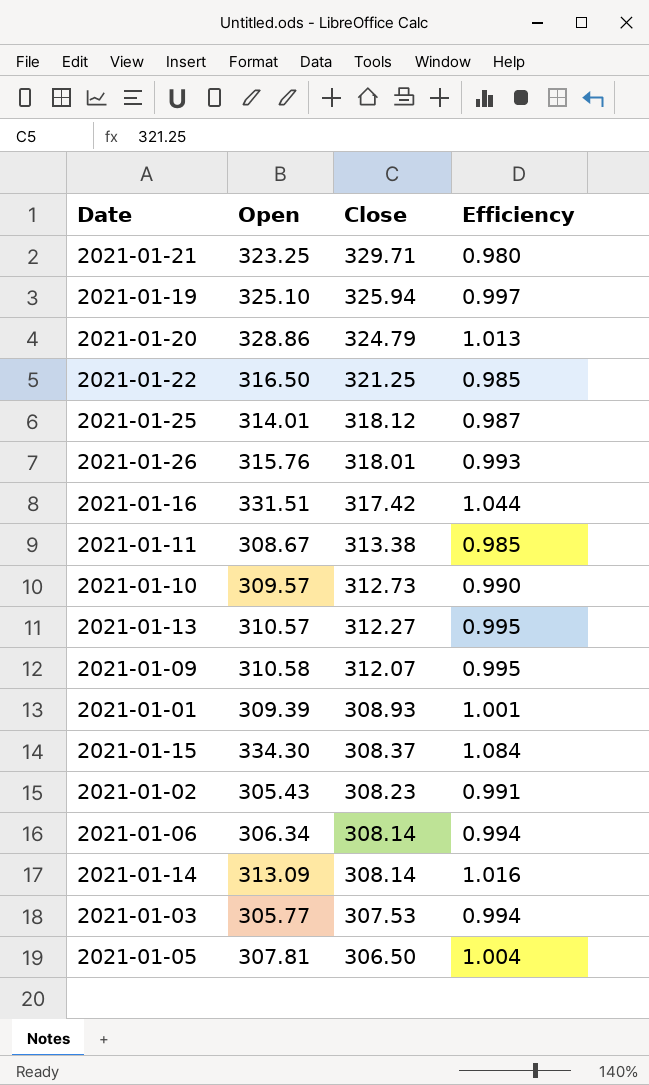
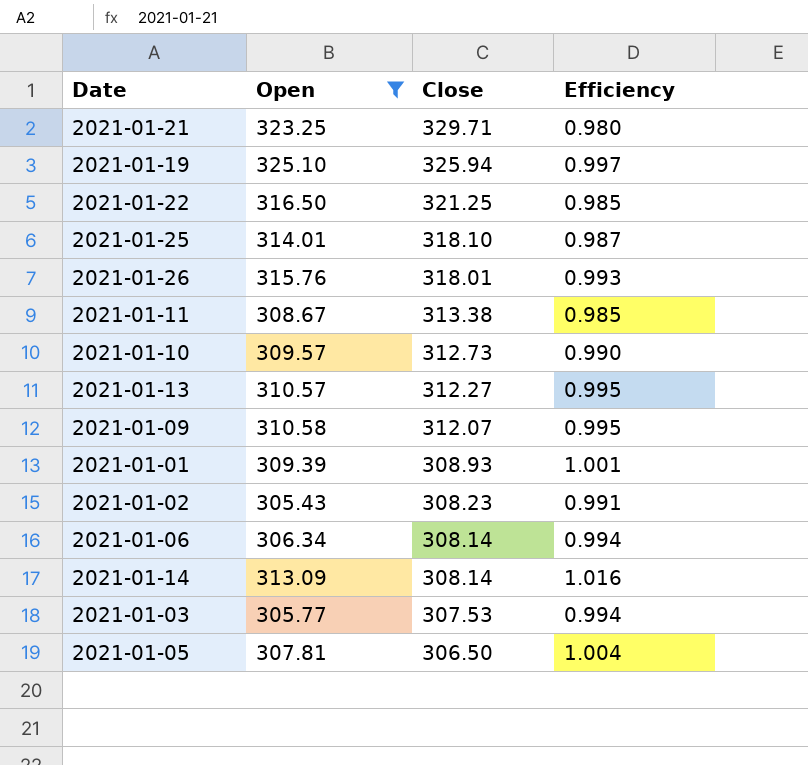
filter: none -> Open <= 325.10
2021-01-25 | Close: 318.12 -> 318.10

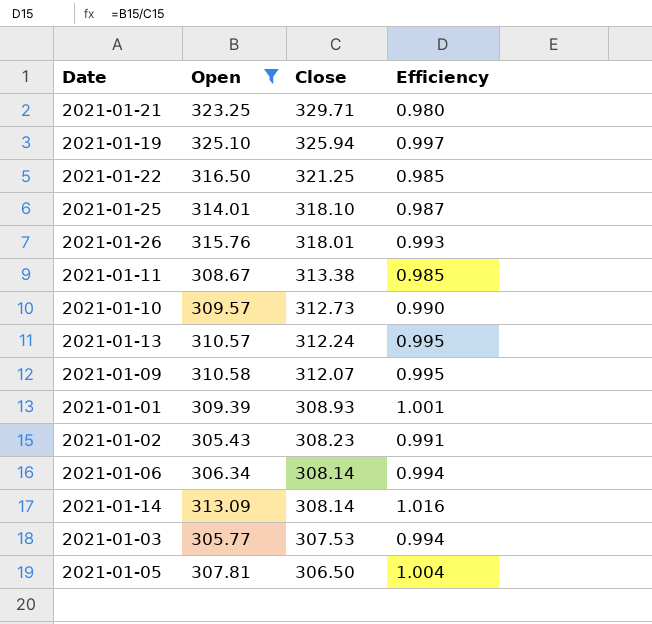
2021-01-13 | Close: 312.27 -> 312.24

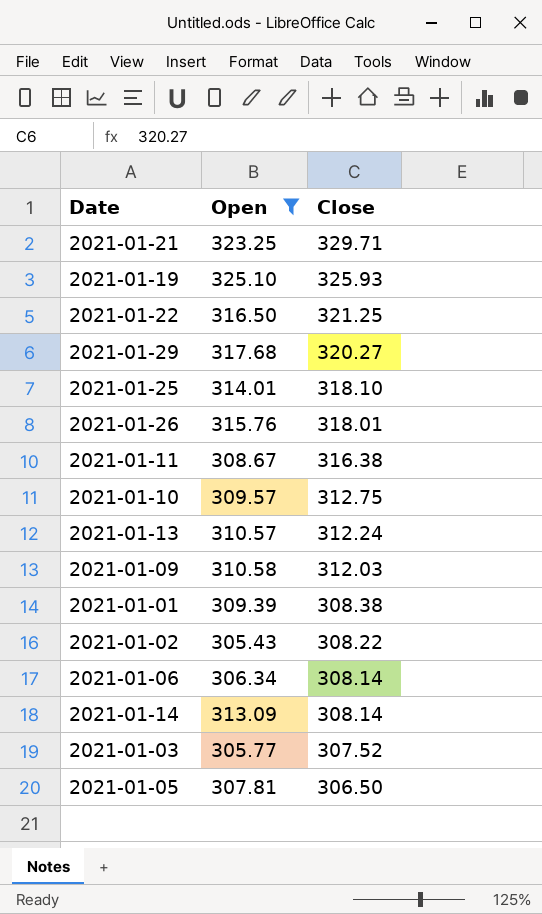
column Efficiency | formula: [Open] / [Close] -> none
2021-01-19 | Close: 325.94 -> 325.93
row 2021-01-29: none -> 317.68 | 320.27
2021-01-11 | Close: 313.38 -> 316.38
2021-01-10 | Close: 312.73 -> 312.75
2021-01-09 | Close: 312.07 -> 312.03
2021-01-01 | Close: 308.93 -> 308.38
2021-01-02 | Close: 308.23 -> 308.22
2021-01-03 | Close: 307.53 -> 307.52

